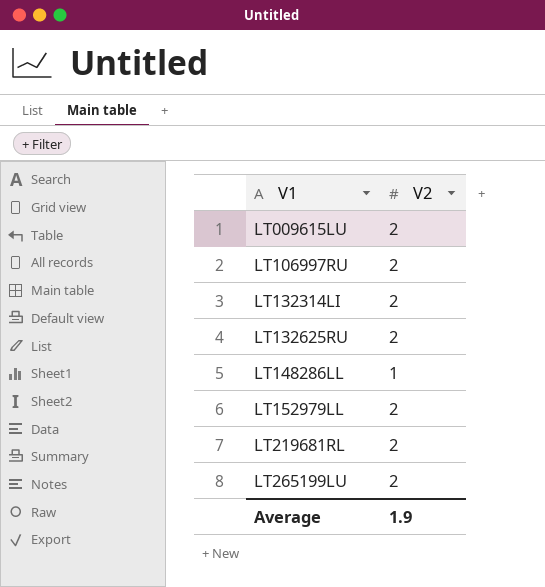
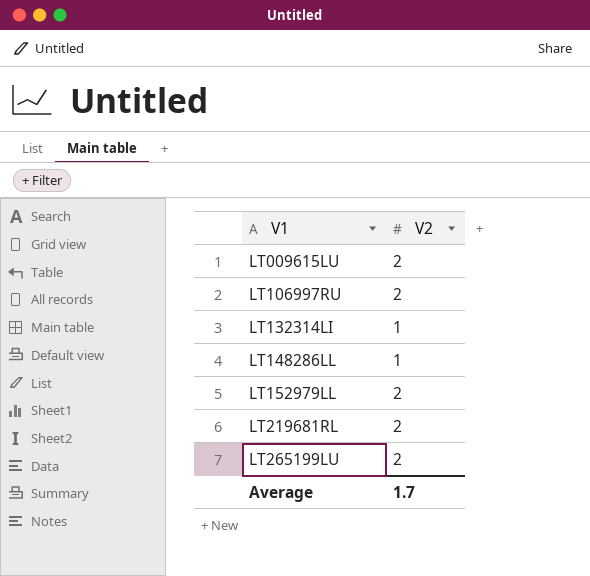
row LT132625RU: 2 -> none
LT132314LI | V2: 2 -> 1
Average | V2: 1.9 -> 1.7

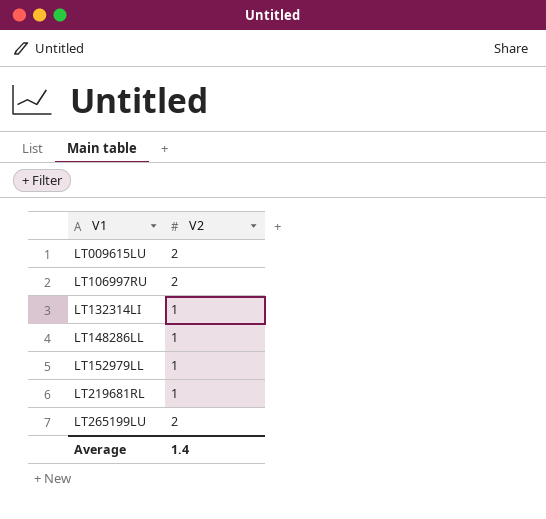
LT152979LL | V2: 2 -> 1
LT219681RL | V2: 2 -> 1
Average | V2: 1.7 -> 1.4

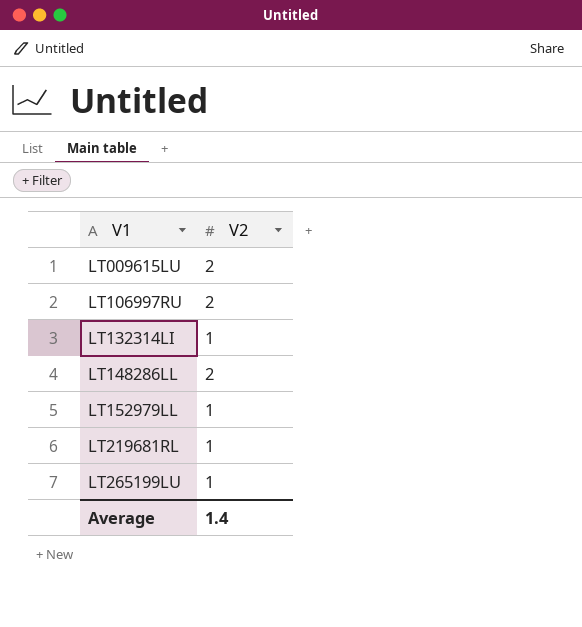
LT148286LL | V2: 1 -> 2
LT265199LU | V2: 2 -> 1

